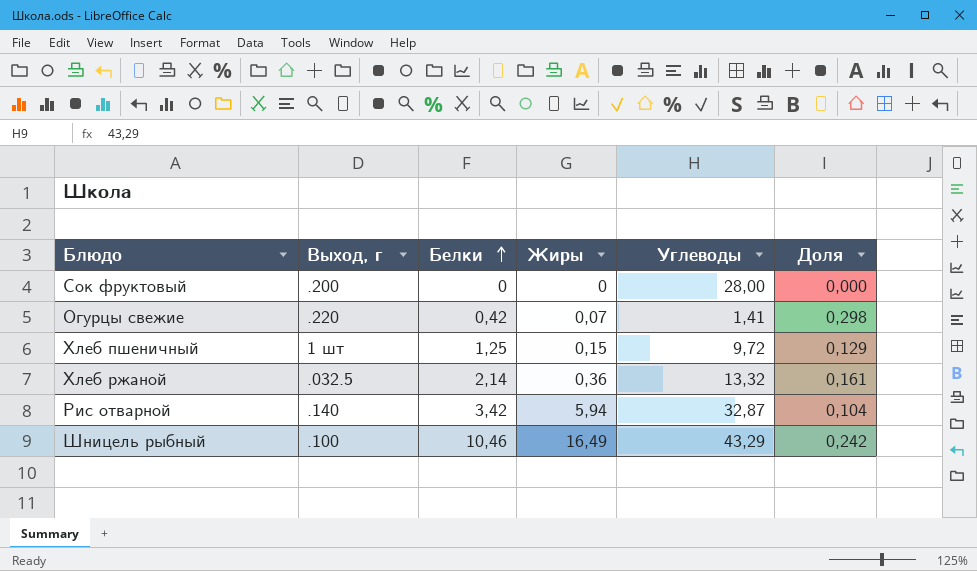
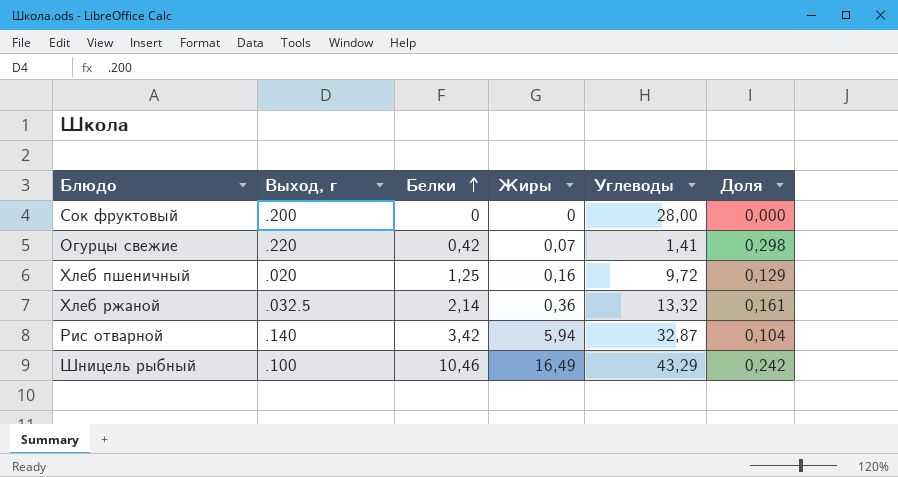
Хлеб пшеничный | Выход, г: 1 шт -> .020
Хлеб пшеничный | Жиры: 0,15 -> 0,16

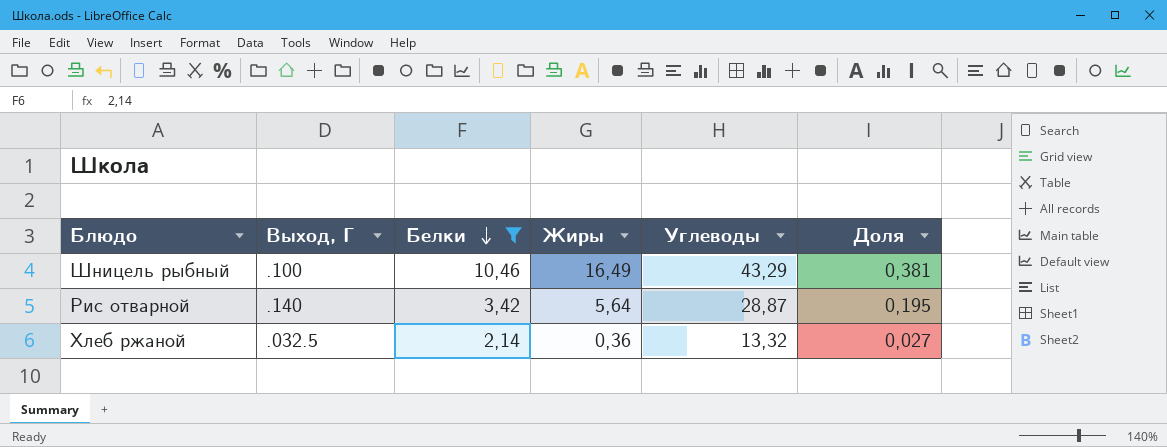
filter: none -> Белки >= 2,14
row order: Белки ascending -> Белки descending
column name: Выход, г -> Выход, Г
column Доля | formula: [Белки] / [Углеводы] -> [Жиры] / [Углеводы]
Рис отварной | Жиры: 5,94 -> 5,64
Рис отварной | Углеводы: 32,87 -> 28,87

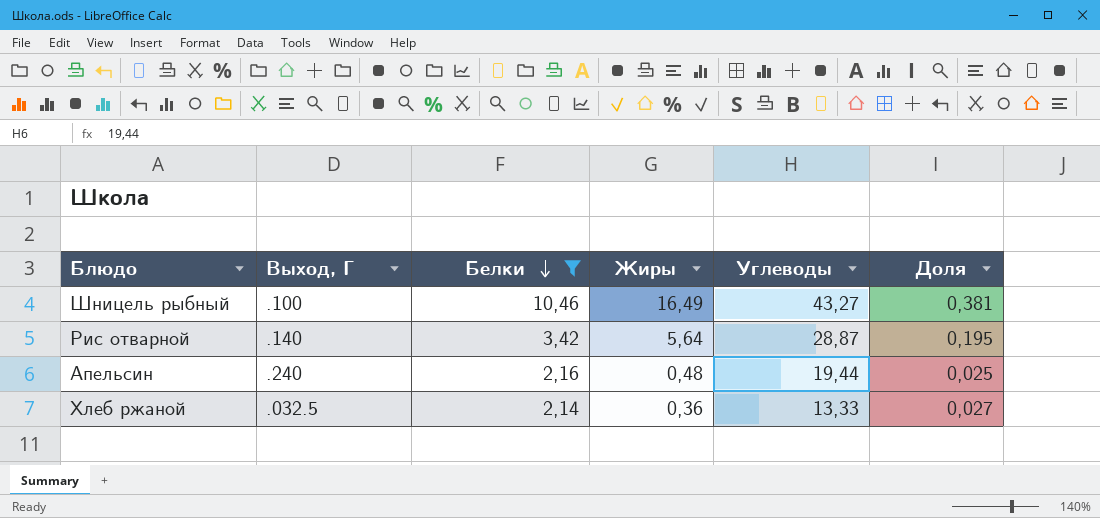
Шницель рыбный | Углеводы: 43,29 -> 43,27
row Апельсин: none -> .240 | 2,16 | 0,48 | 19,44 | 0,025
Хлеб ржаной | Углеводы: 13,32 -> 13,33

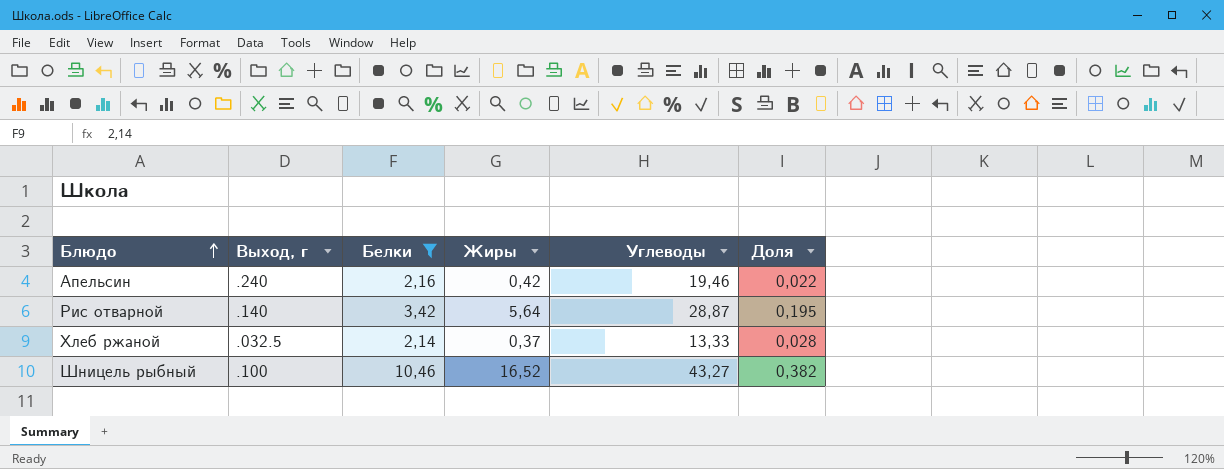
row order: Белки descending -> Блюдо ascending
column name: Выход, Г -> Выход, г
Апельсин | Жиры: 0,48 -> 0,42
Апельсин | Углеводы: 19,44 -> 19,46
Апельсин | Доля: 0,025 -> 0,022
Хлеб ржаной | Жиры: 0,36 -> 0,37
Хлеб ржаной | Доля: 0,027 -> 0,028
Шницель рыбный | Жиры: 16,49 -> 16,52
Шницель рыбный | Доля: 0,381 -> 0,382

